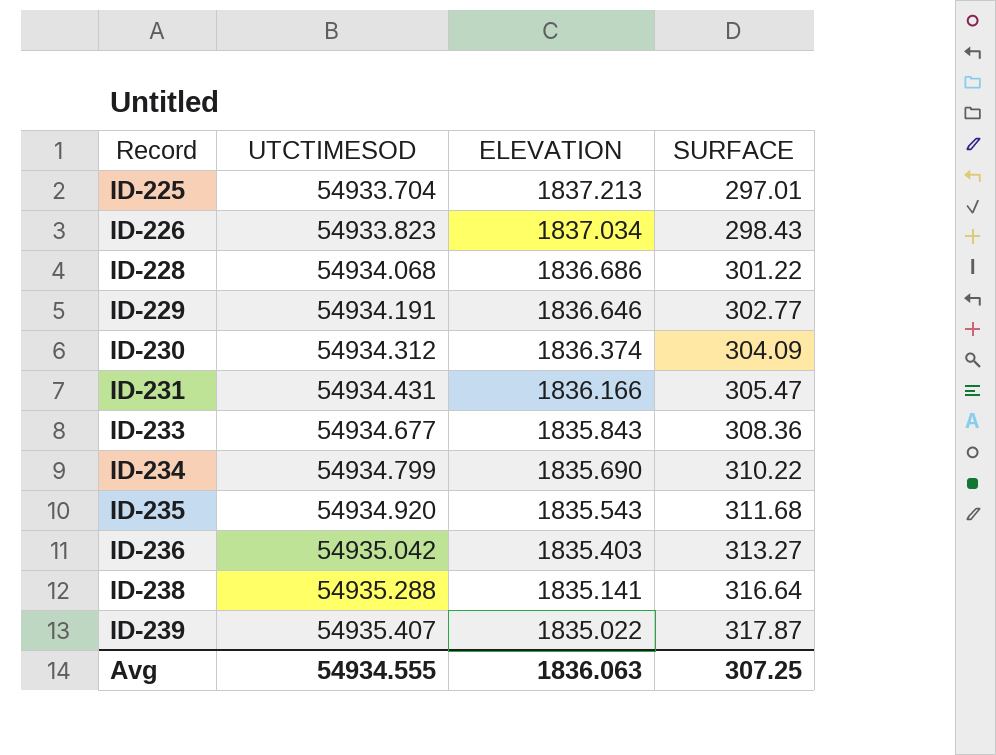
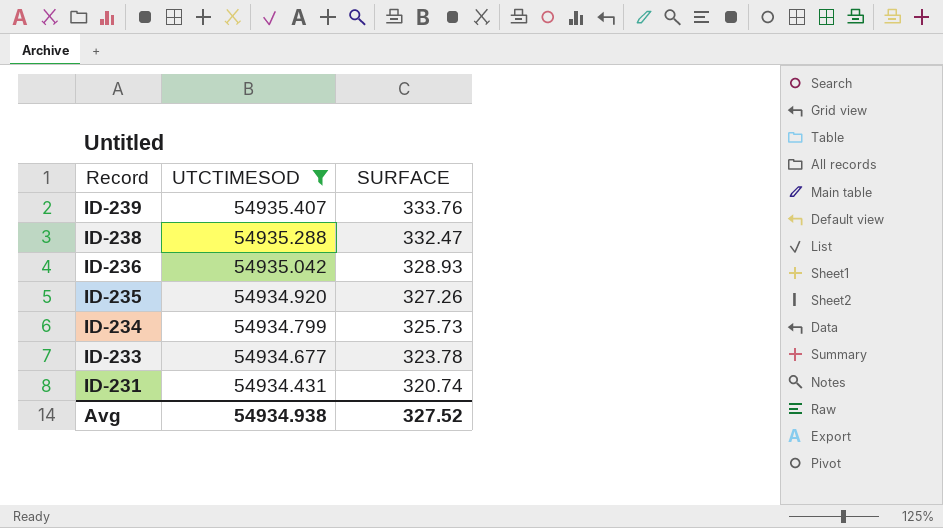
filter: none -> UTCTIMESOD >= 54934.431
row order: Record ascending -> Record descending
column ELEVATION | position: 3 -> none
ID-239 | SURFACE: 317.87 -> 333.76
ID-238 | SURFACE: 316.64 -> 332.47
ID-236 | SURFACE: 313.27 -> 328.93
ID-235 | SURFACE: 311.68 -> 327.26
ID-234 | SURFACE: 310.22 -> 325.73
ID-233 | SURFACE: 308.36 -> 323.78
ID-231 | SURFACE: 305.47 -> 320.74
Avg | UTCTIMESOD: 54934.555 -> 54934.938
Avg | SURFACE: 307.25 -> 327.52

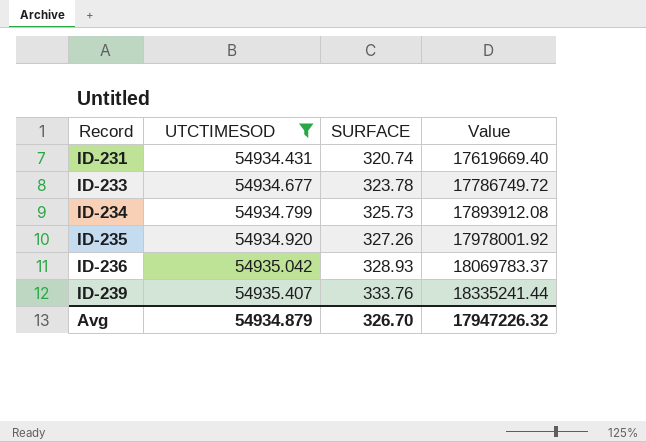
row order: Record descending -> Record ascending
column Value | formula: none -> [UTCTIMESOD] * [SURFACE]
row ID-238: 54935.288 | 332.47 -> none
Avg | UTCTIMESOD: 54934.938 -> 54934.879
Avg | SURFACE: 327.52 -> 326.70

